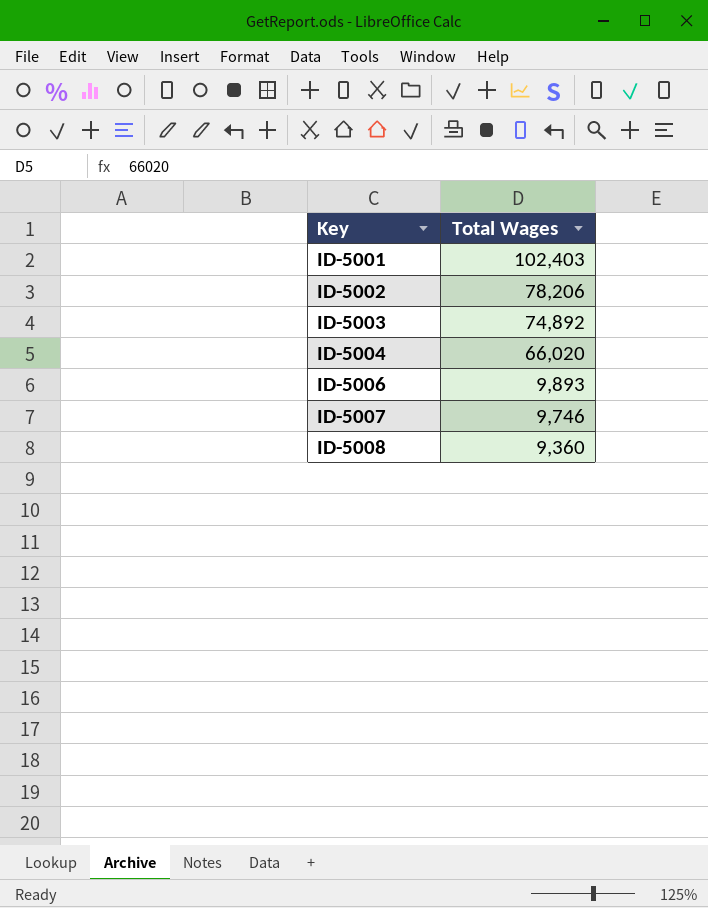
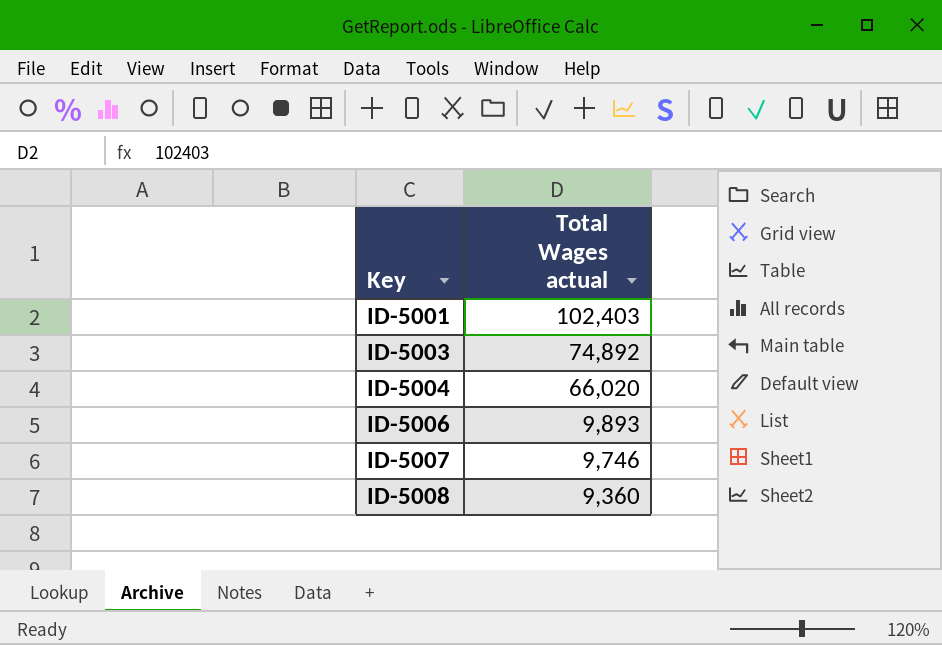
column name: Total Wages -> Total Wages actual
row ID-5002: 78,206 -> none

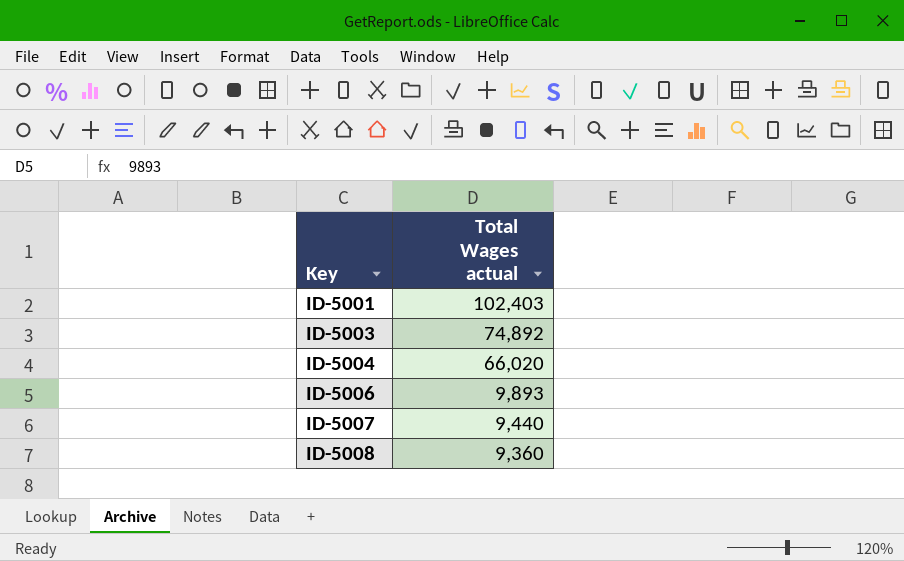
ID-5007 | Total Wages actual: 9,746 -> 9,440

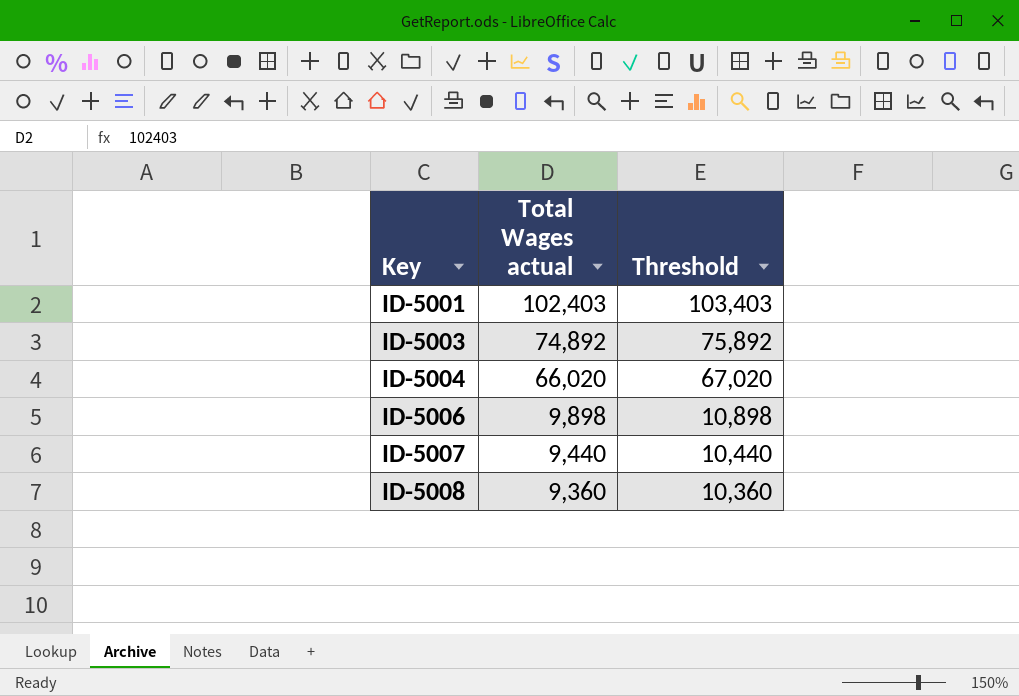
column Threshold | formula: none -> [Total Wages actual] + 1000
ID-5006 | Total Wages actual: 9,893 -> 9,898

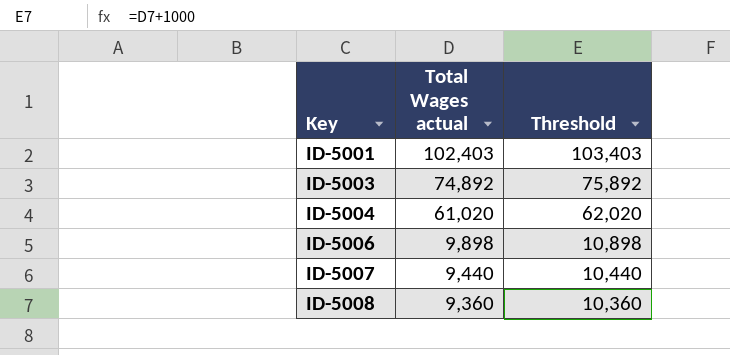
ID-5004 | Total Wages actual: 66,020 -> 61,020
ID-5004 | Threshold: 67,020 -> 62,020

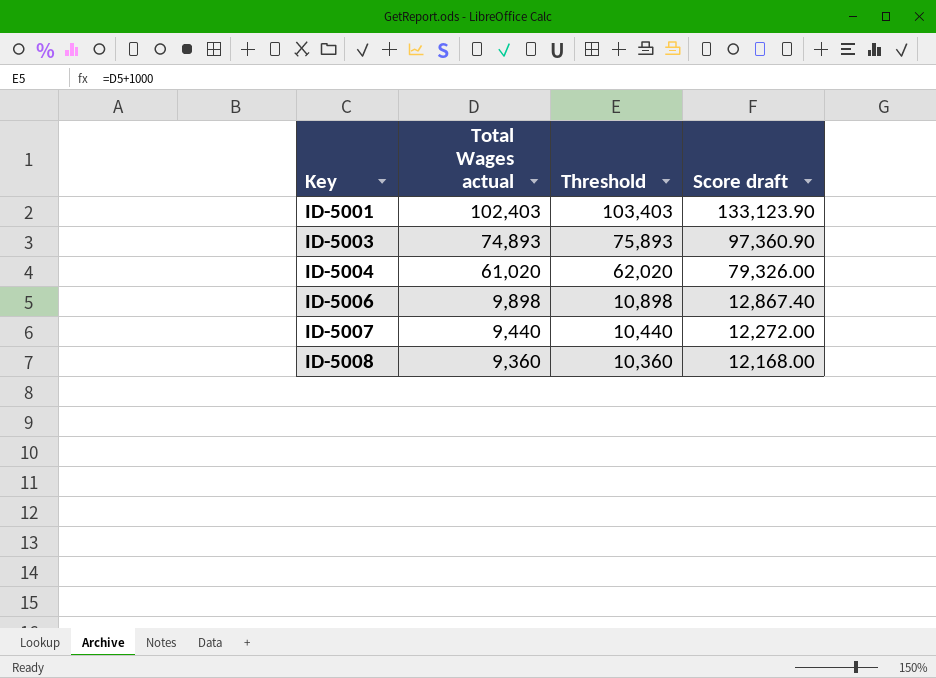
column Score draft | formula: none -> [Total Wages actual] * 1.3
ID-5003 | Total Wages actual: 74,892 -> 74,893
ID-5003 | Threshold: 75,892 -> 75,893

